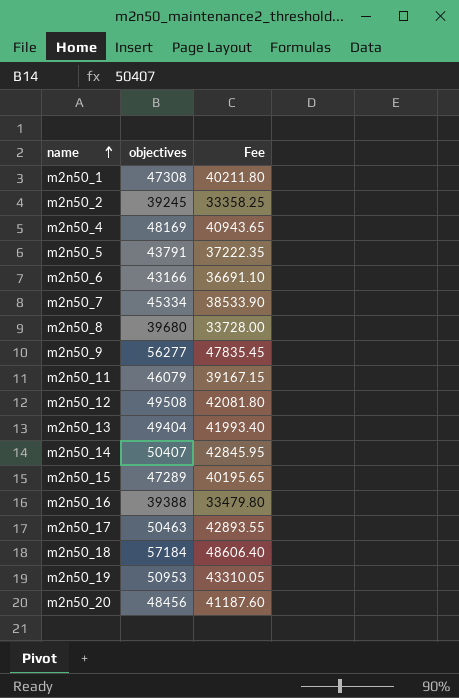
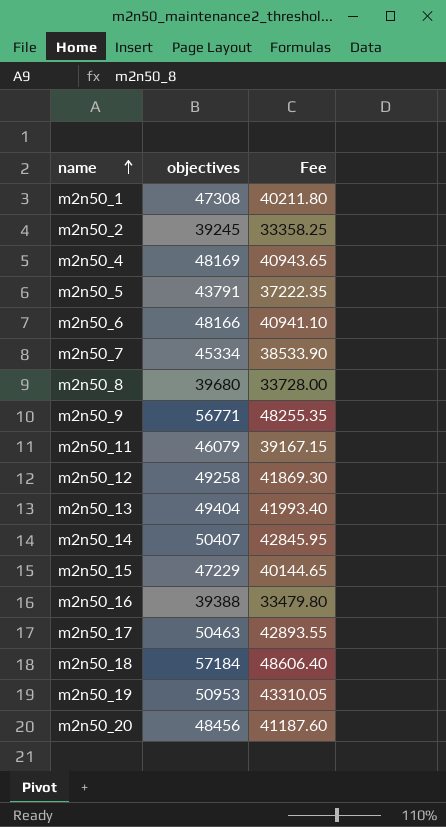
m2n50_6 | objectives: 43166 -> 48166
m2n50_6 | Fee: 36691.10 -> 40941.10
m2n50_9 | objectives: 56277 -> 56771
m2n50_9 | Fee: 47835.45 -> 48255.35
m2n50_12 | objectives: 49508 -> 49258
m2n50_12 | Fee: 42081.80 -> 41869.30
m2n50_15 | objectives: 47289 -> 47229
m2n50_15 | Fee: 40195.65 -> 40144.65

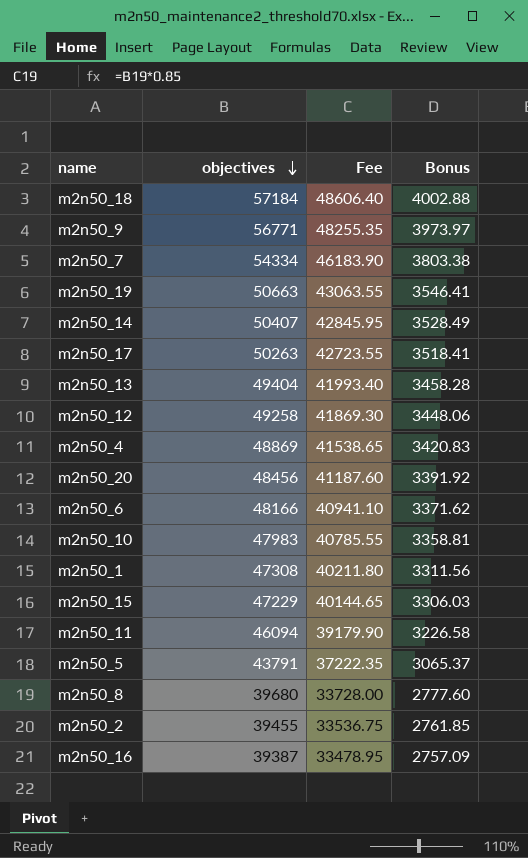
row order: name ascending -> objectives descending
column Bonus | formula: none -> [objectives] * 0.07
m2n50_7 | objectives: 45334 -> 54334
m2n50_7 | Fee: 38533.90 -> 46183.90
m2n50_19 | objectives: 50953 -> 50663
m2n50_19 | Fee: 43310.05 -> 43063.55
m2n50_17 | objectives: 50463 -> 50263
m2n50_17 | Fee: 42893.55 -> 42723.55
m2n50_4 | objectives: 48169 -> 48869
m2n50_4 | Fee: 40943.65 -> 41538.65
row m2n50_10: none -> 47983 | 40785.55 | 3358.81
m2n50_11 | objectives: 46079 -> 46094
m2n50_11 | Fee: 39167.15 -> 39179.90
m2n50_2 | objectives: 39245 -> 39455
m2n50_2 | Fee: 33358.25 -> 33536.75
m2n50_16 | objectives: 39388 -> 39387
m2n50_16 | Fee: 33479.80 -> 33478.95

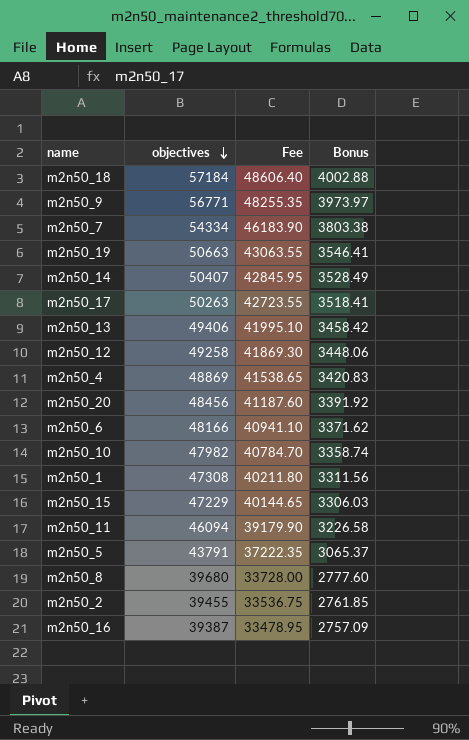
m2n50_13 | objectives: 49404 -> 49406
m2n50_13 | Fee: 41993.40 -> 41995.10
m2n50_13 | Bonus: 3458.28 -> 3458.42
m2n50_10 | objectives: 47983 -> 47982
m2n50_10 | Fee: 40785.55 -> 40784.70
m2n50_10 | Bonus: 3358.81 -> 3358.74

